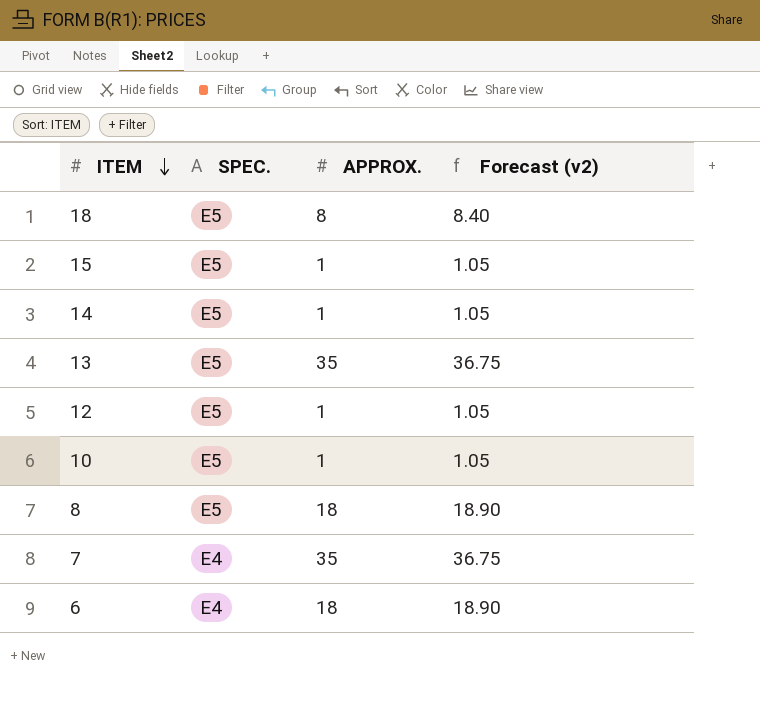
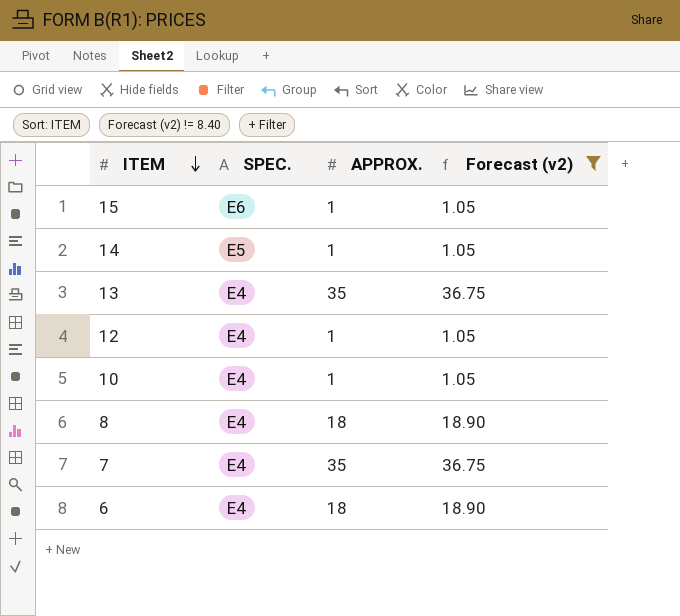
filter: none -> Forecast (v2) != 8.40
15 | SPEC.: E5 -> E6
13 | SPEC.: E5 -> E4
12 | SPEC.: E5 -> E4
10 | SPEC.: E5 -> E4
8 | SPEC.: E5 -> E4

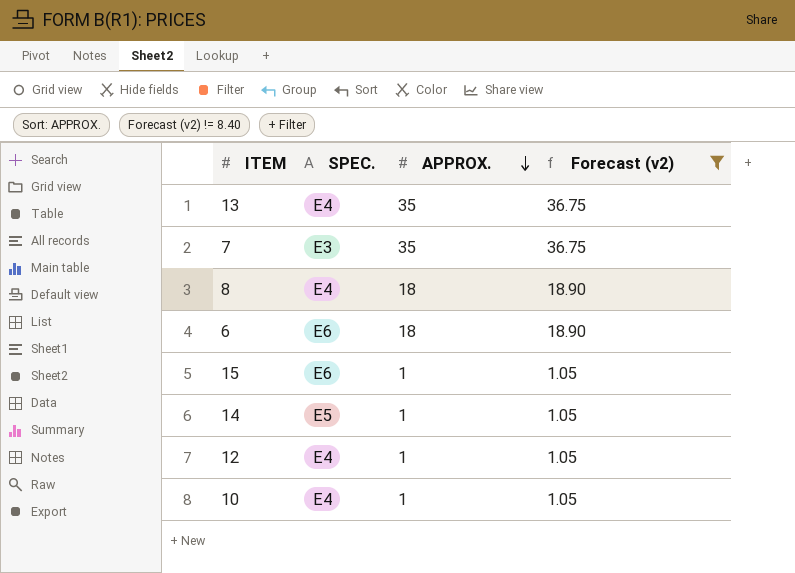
row order: ITEM descending -> APPROX. descending
7 | SPEC.: E4 -> E3
6 | SPEC.: E4 -> E6

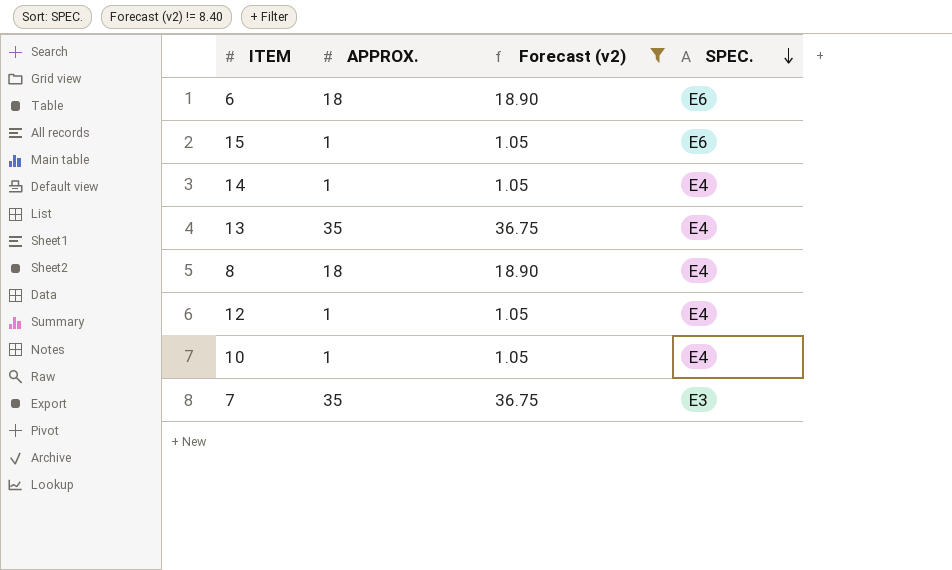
row order: APPROX. descending -> SPEC. descending
column SPEC. | position: 2 -> 4
14 | SPEC.: E5 -> E4

